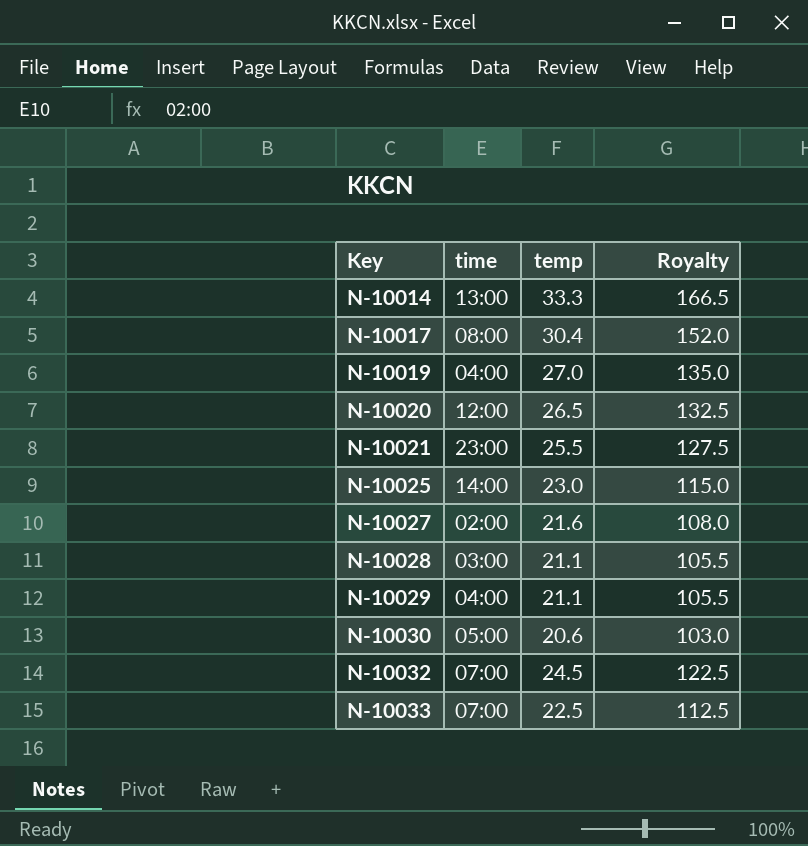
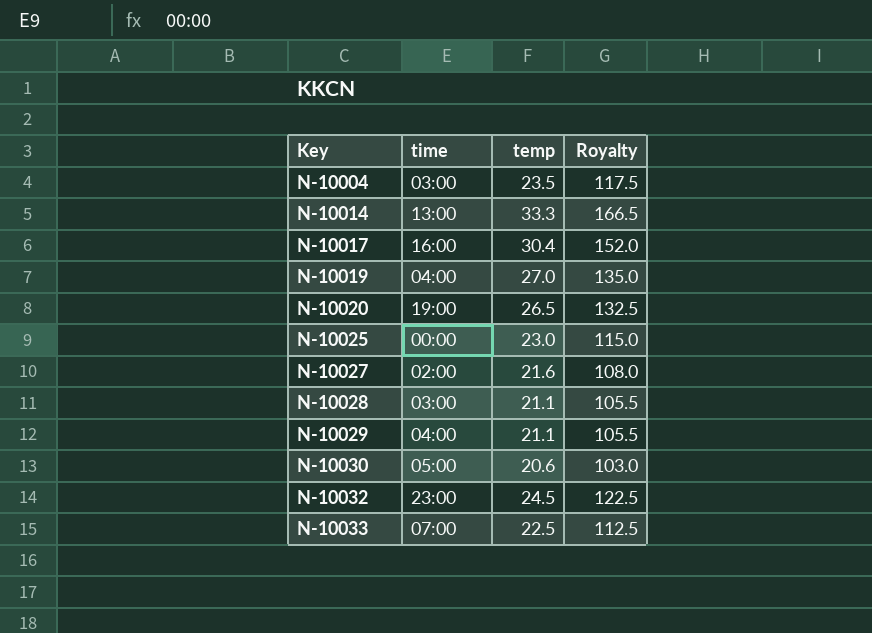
row N-10021: 23:00 | 25.5 | 127.5 -> none
row N-10004: none -> 03:00 | 23.5 | 117.5
N-10017 | time: 08:00 -> 16:00
N-10020 | time: 12:00 -> 19:00
N-10025 | time: 14:00 -> 00:00
N-10032 | time: 07:00 -> 23:00

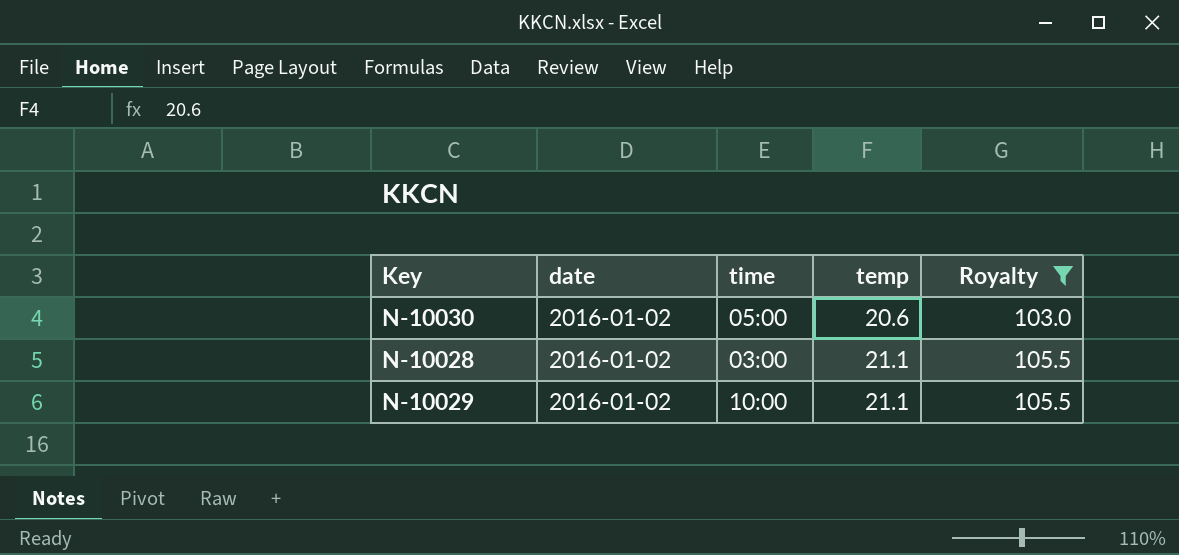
filter: none -> Royalty <= 105.5
row order: Key ascending -> temp ascending
column date | position: none -> 2
N-10029 | time: 04:00 -> 10:00

